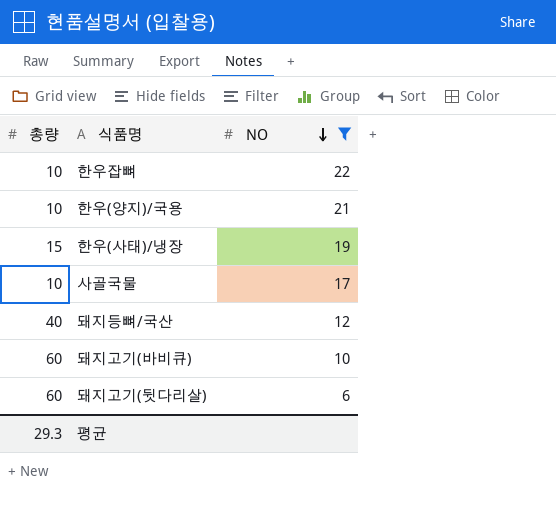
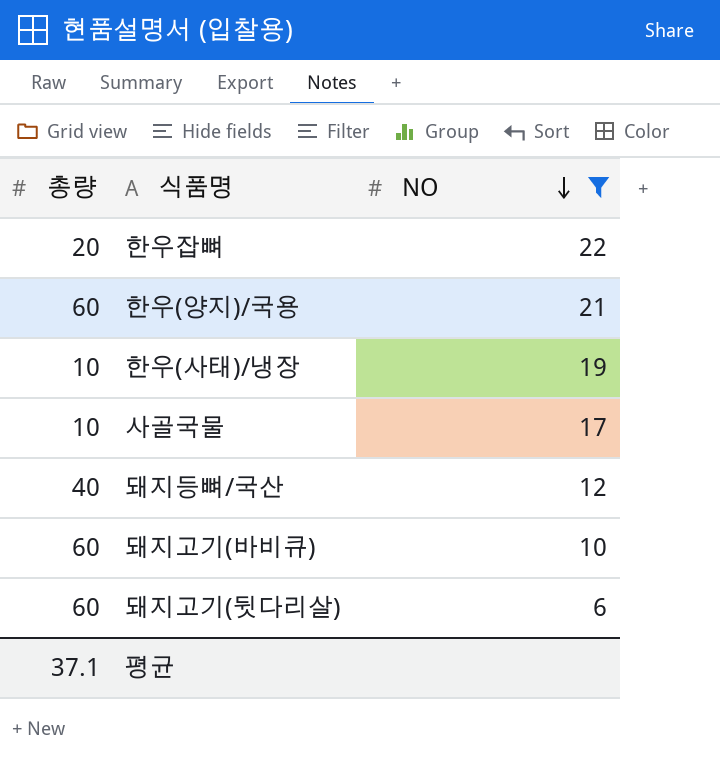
한우잡뼈 | 총량: 10 -> 20
한우(양지)/국용 | 총량: 10 -> 60
한우(사태)/냉장 | 총량: 15 -> 10
평균 | 총량: 29.3 -> 37.1

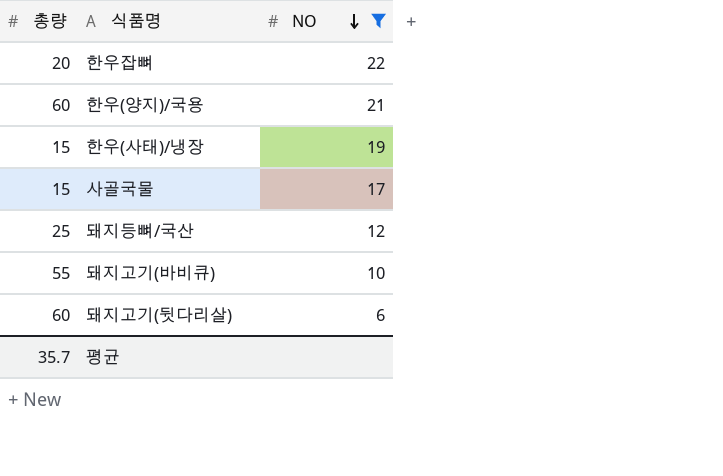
한우(사태)/냉장 | 총량: 10 -> 15
사골국물 | 총량: 10 -> 15
돼지등뼈/국산 | 총량: 40 -> 25
돼지고기(바비큐) | 총량: 60 -> 55
평균 | 총량: 37.1 -> 35.7

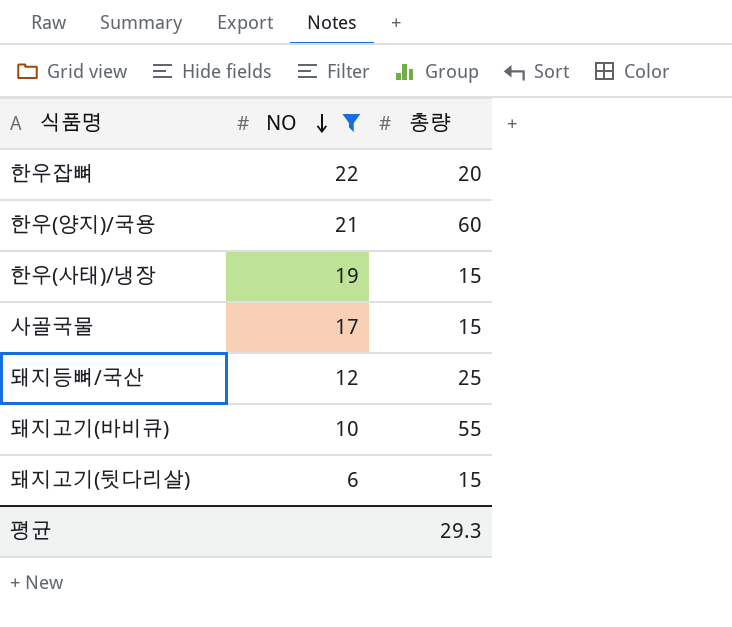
column 총량 | position: 1 -> 3
돼지고기(뒷다리살) | 총량: 60 -> 15
평균 | 총량: 35.7 -> 29.3

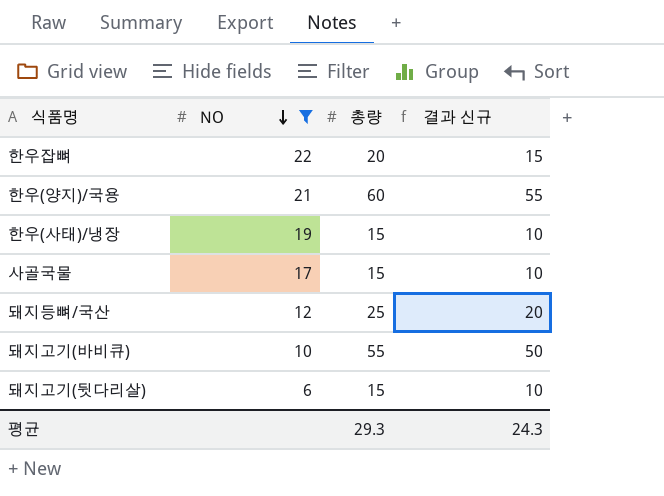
column 결과 신규 | formula: none -> [총량] - 5

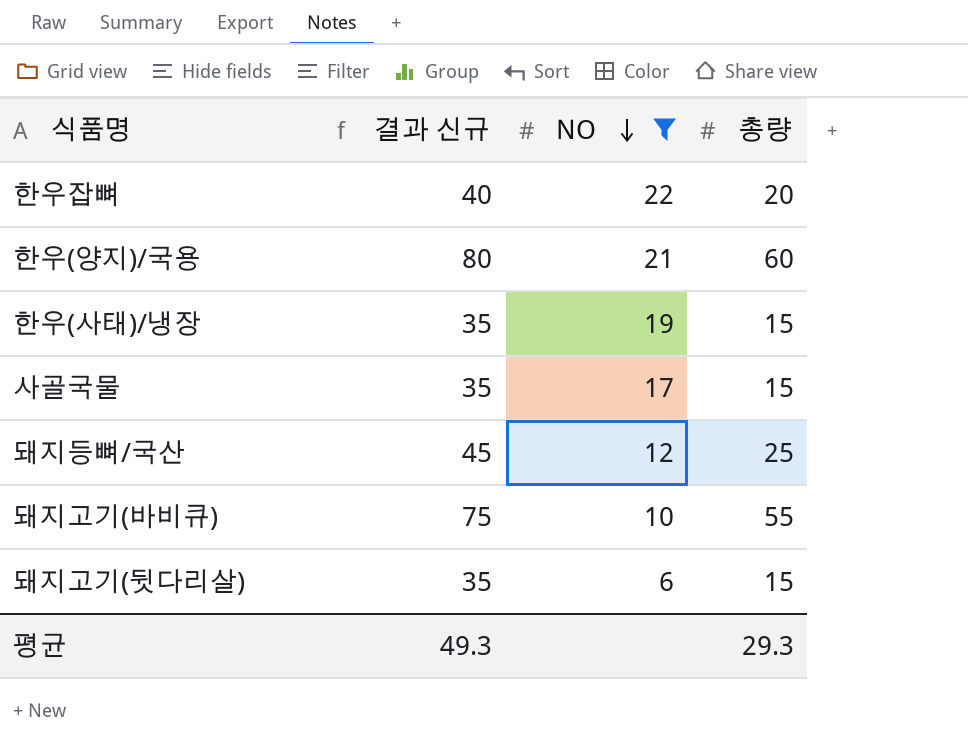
column 결과 신규 | formula: [총량] - 5 -> [총량] + 20
column 결과 신규 | position: 4 -> 2
평균 | 결과 신규: 24.3 -> 49.3

